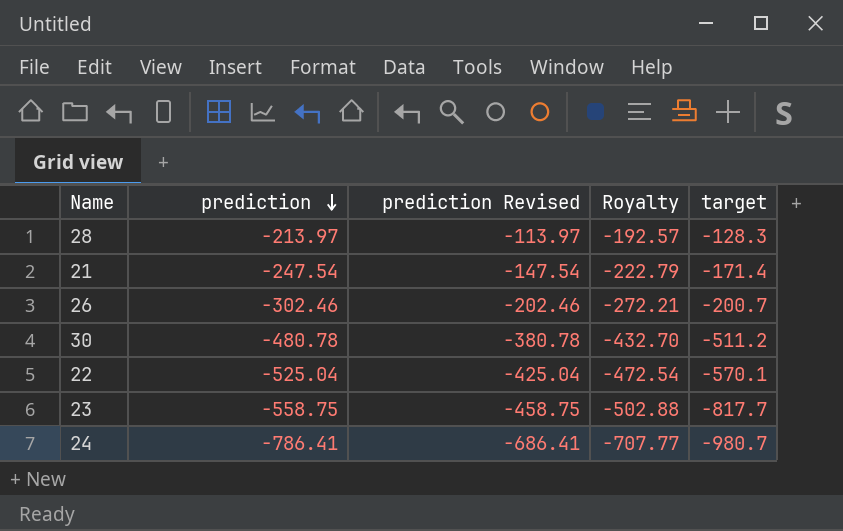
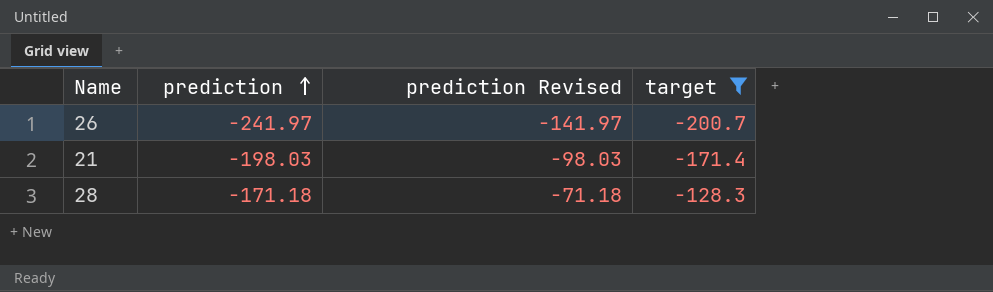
filter: none -> target >= -200.7
row order: prediction descending -> prediction ascending
column Royalty | formula: [prediction] * 0.9 -> none
26 | prediction: -302.46 -> -241.97
26 | prediction Revised: -202.46 -> -141.97
21 | prediction: -247.54 -> -198.03
21 | prediction Revised: -147.54 -> -98.03
28 | prediction: -213.97 -> -171.18
28 | prediction Revised: -113.97 -> -71.18

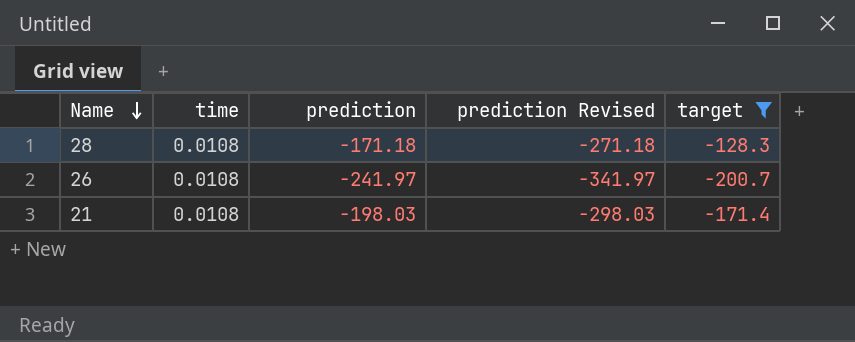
row order: prediction ascending -> Name descending
column time | position: none -> 2
column prediction Revised | formula: [prediction] + 100 -> [prediction] - 100

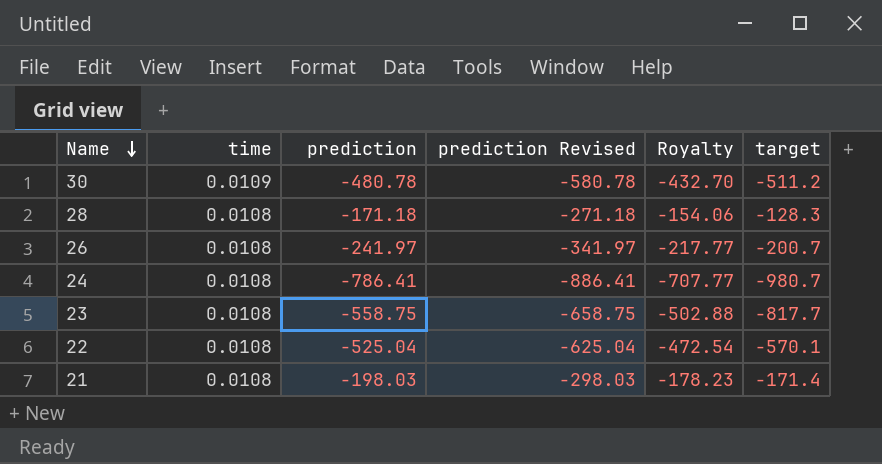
filter: target >= -200.7 -> none
column Royalty | formula: none -> [prediction] * 0.9

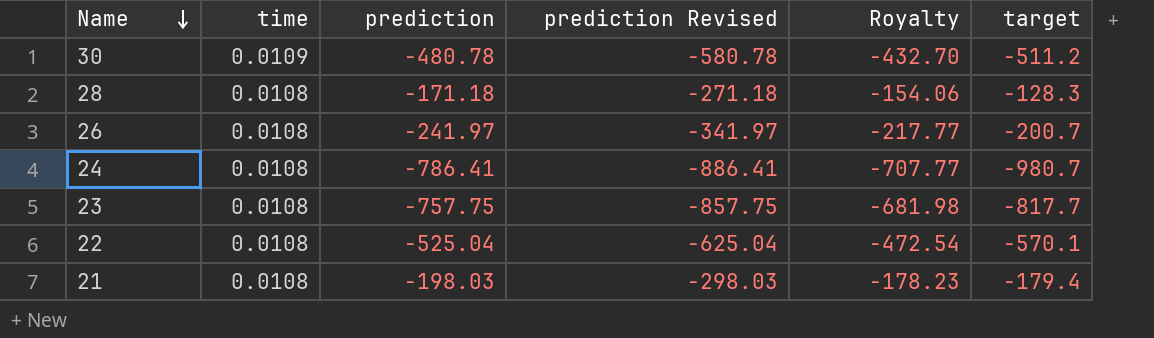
23 | prediction: -558.75 -> -757.75
23 | prediction Revised: -658.75 -> -857.75
23 | Royalty: -502.88 -> -681.98
21 | target: -171.4 -> -179.4

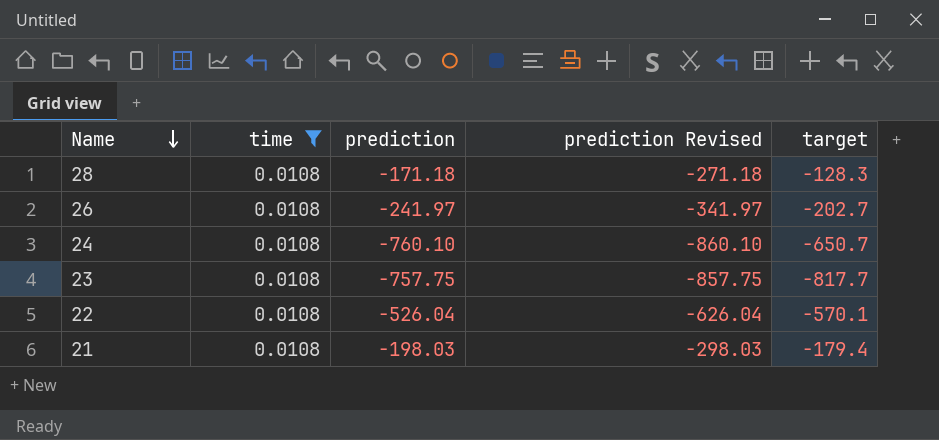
filter: none -> time = 0.0108
column Royalty | formula: [prediction] * 0.9 -> none
26 | target: -200.7 -> -202.7
24 | prediction: -786.41 -> -760.10
24 | prediction Revised: -886.41 -> -860.10
24 | target: -980.7 -> -650.7
22 | prediction: -525.04 -> -526.04
22 | prediction Revised: -625.04 -> -626.04

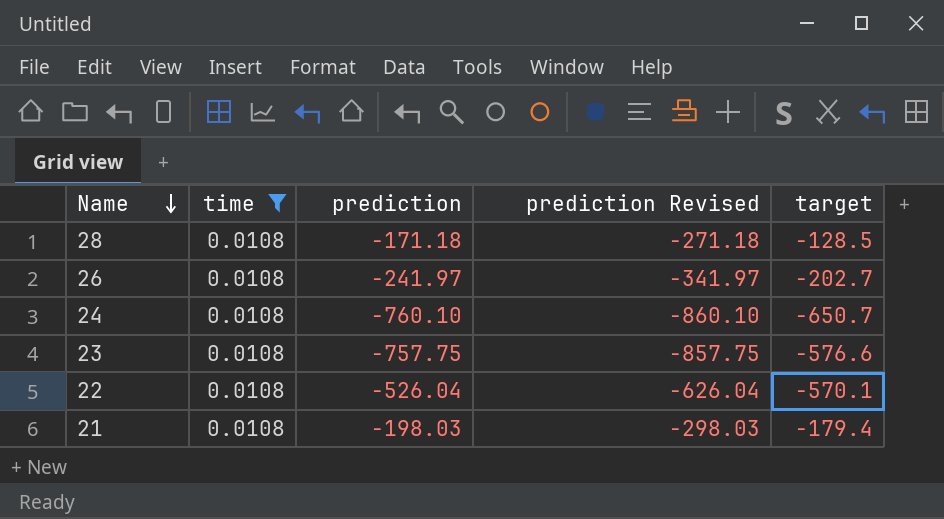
28 | target: -128.3 -> -128.5
23 | target: -817.7 -> -576.6

